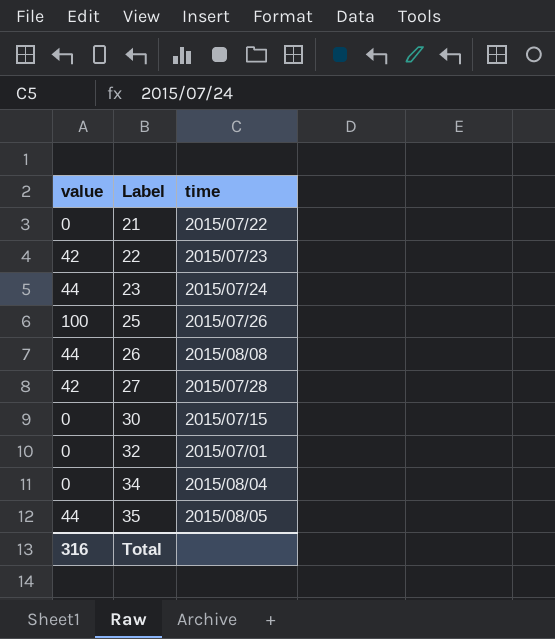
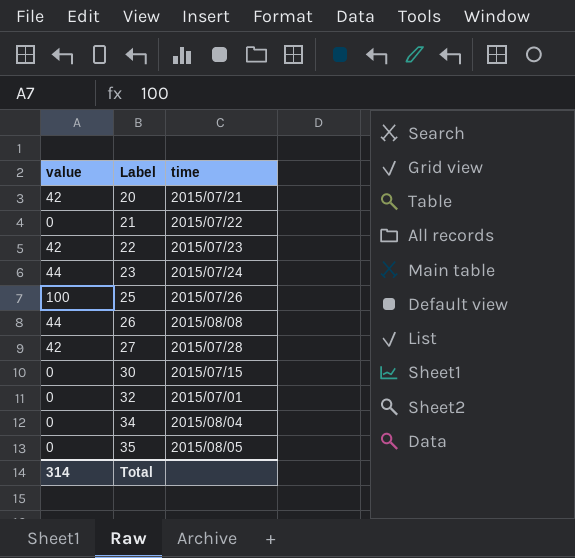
row 20: none -> 42 | 2015/07/21
35 | value: 44 -> 0
Total | value: 316 -> 314

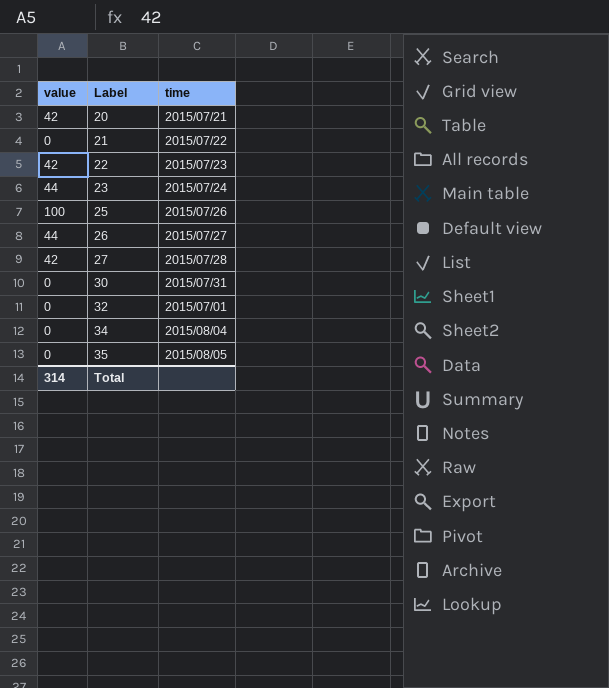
26 | time: 2015/08/08 -> 2015/07/27
30 | time: 2015/07/15 -> 2015/07/31

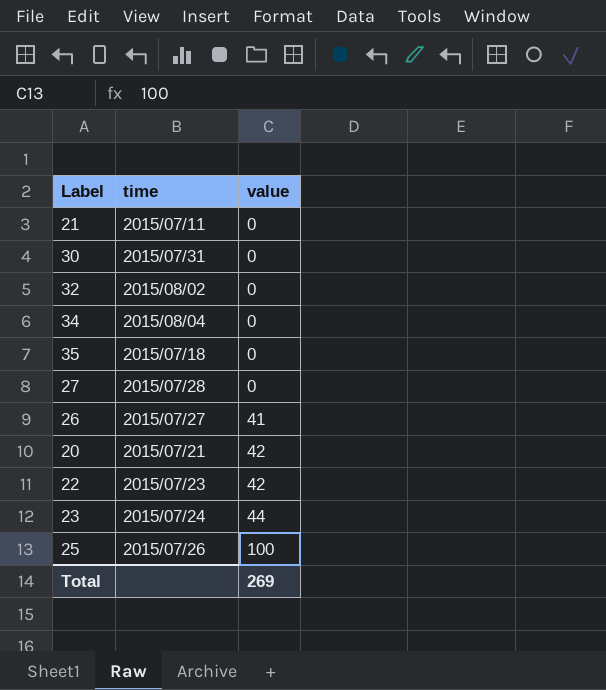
row order: Label ascending -> value ascending
column value | position: 1 -> 3
21 | time: 2015/07/22 -> 2015/07/11
32 | time: 2015/07/01 -> 2015/08/02
35 | time: 2015/08/05 -> 2015/07/18
27 | value: 42 -> 0
26 | value: 44 -> 41
Total | value: 314 -> 269

